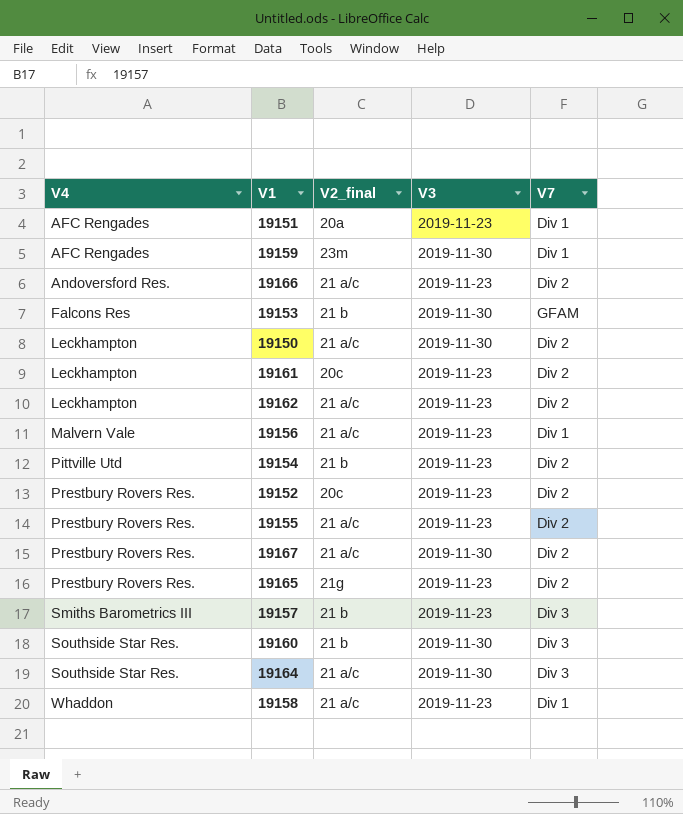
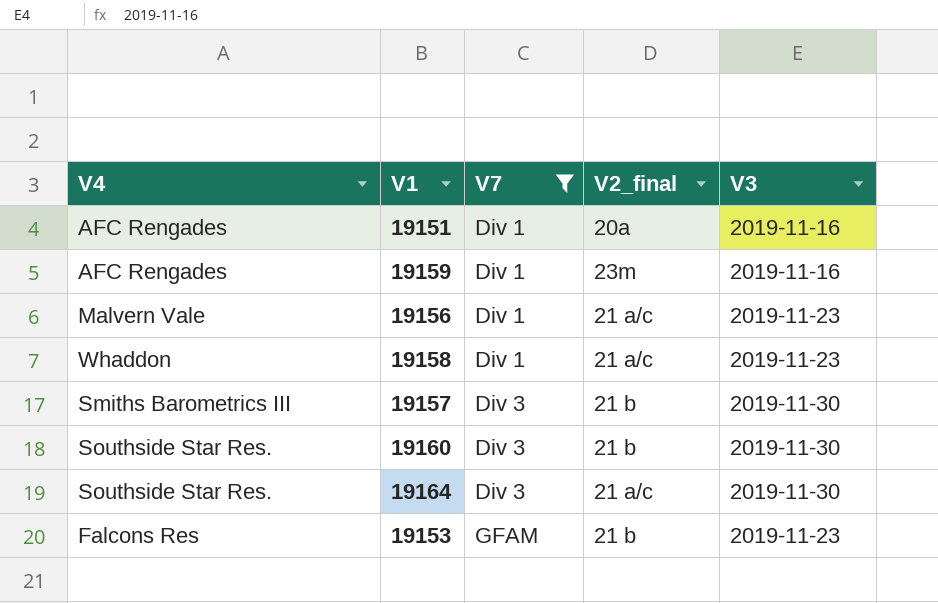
filter: none -> V7 != Div 2
row order: V4 ascending -> V7 ascending
column V7 | position: 5 -> 3
19151 | V3: 2019-11-23 -> 2019-11-16
19159 | V3: 2019-11-30 -> 2019-11-16
19157 | V3: 2019-11-23 -> 2019-11-30
19153 | V3: 2019-11-30 -> 2019-11-23

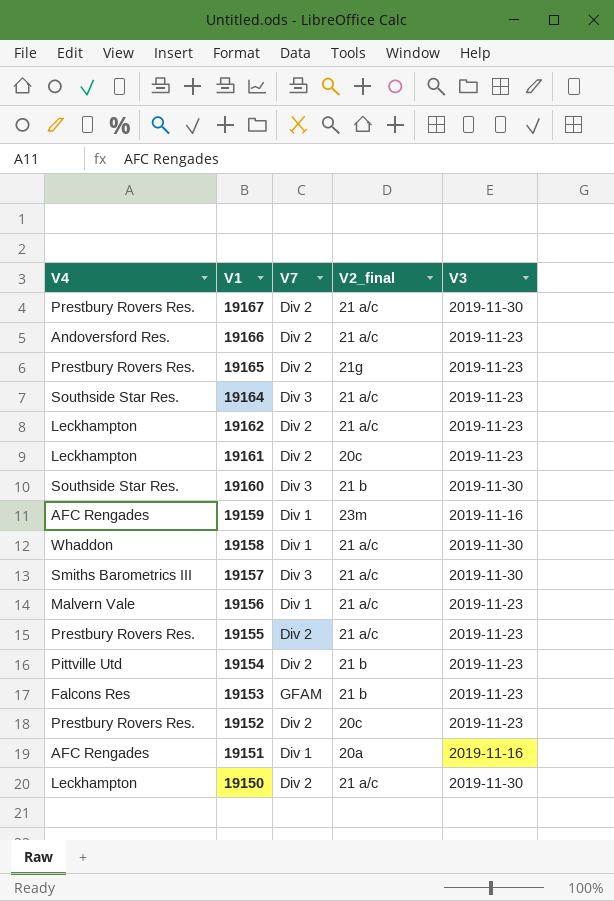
filter: V7 != Div 2 -> none
row order: V7 ascending -> V1 descending
19164 | V3: 2019-11-30 -> 2019-11-23
19158 | V3: 2019-11-23 -> 2019-11-30
19157 | V2_final: 21 b -> 21 a/c

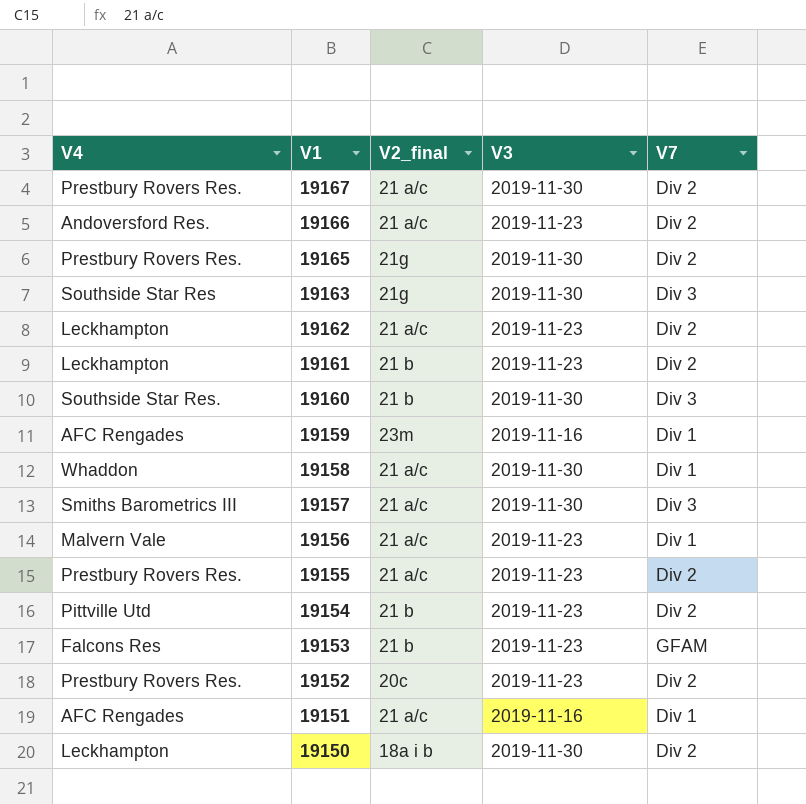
column V7 | position: 3 -> 5
row 19164: Southside Star Res. | Div 3 | 21 a/c | 2019-11-23 -> none
19165 | V3: 2019-11-23 -> 2019-11-30
row 19163: none -> Southside Star Res | 21g | 2019-11-30 | Div 3
19161 | V2_final: 20c -> 21 b
19151 | V2_final: 20a -> 21 a/c
19150 | V2_final: 21 a/c -> 18a i b

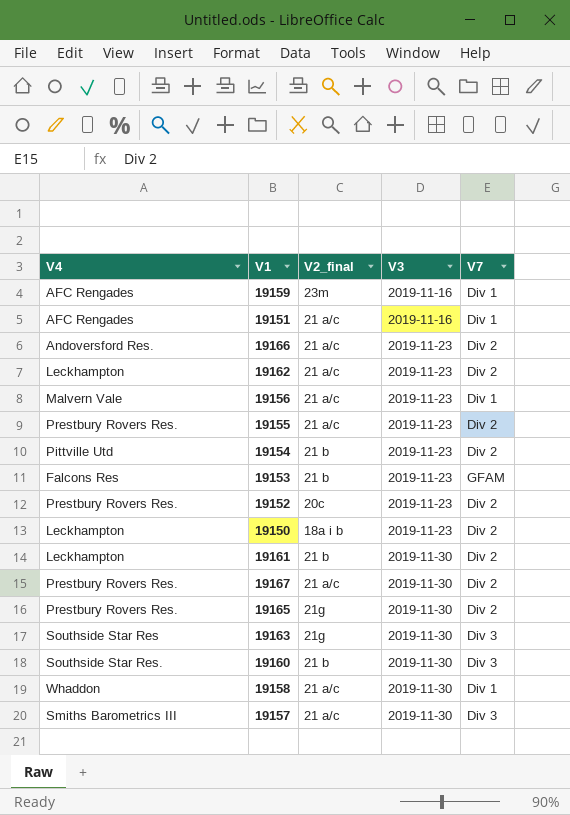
row order: V1 descending -> V3 ascending
19150 | V3: 2019-11-30 -> 2019-11-23
19161 | V3: 2019-11-23 -> 2019-11-30

